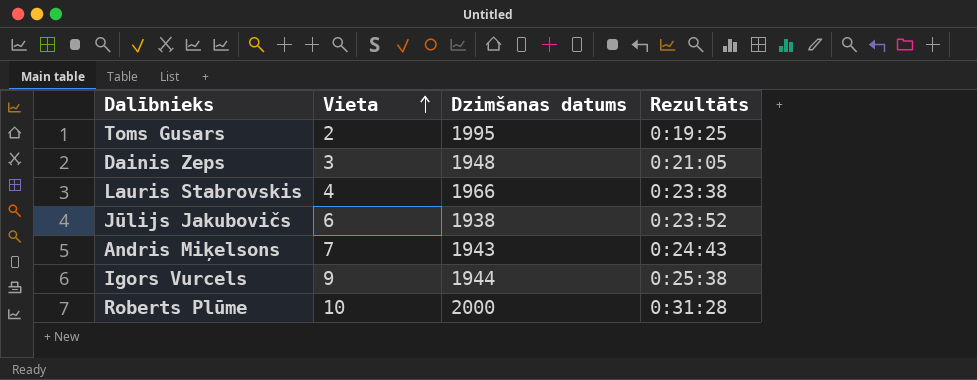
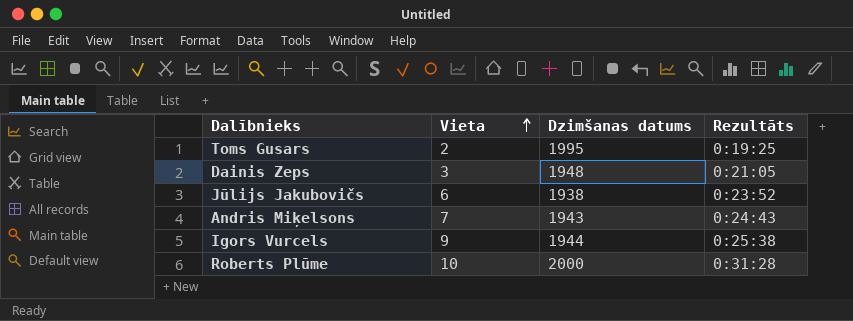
row Lauris Stabrovskis: 4 | 1966 | 0:23:38 -> none

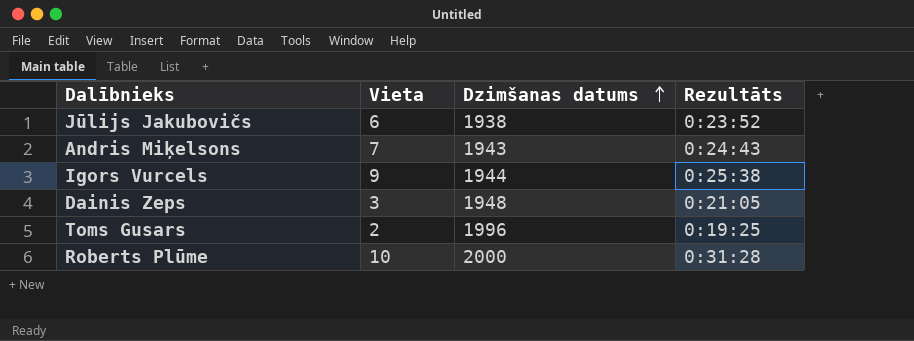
row order: Vieta ascending -> Dzimšanas datums ascending
Toms Gusars | Dzimšanas datums: 1995 -> 1996

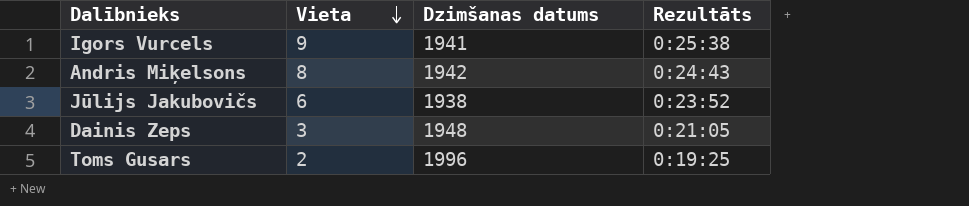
row order: Dzimšanas datums ascending -> Vieta descending
row Roberts Plūme: 10 | 2000 | 0:31:28 -> none
Igors Vurcels | Dzimšanas datums: 1944 -> 1941
Andris Miķelsons | Vieta: 7 -> 8
Andris Miķelsons | Dzimšanas datums: 1943 -> 1942

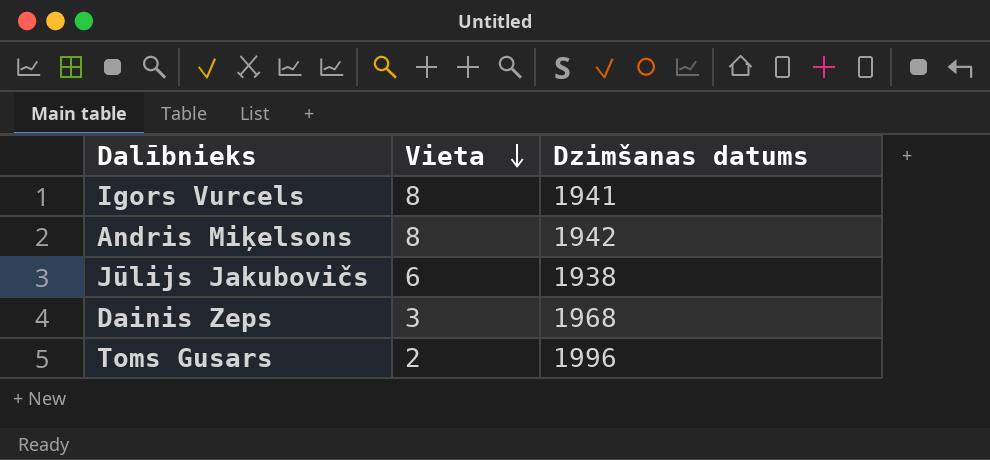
column Rezultāts | position: 4 -> none
Igors Vurcels | Vieta: 9 -> 8
Dainis Zeps | Dzimšanas datums: 1948 -> 1968

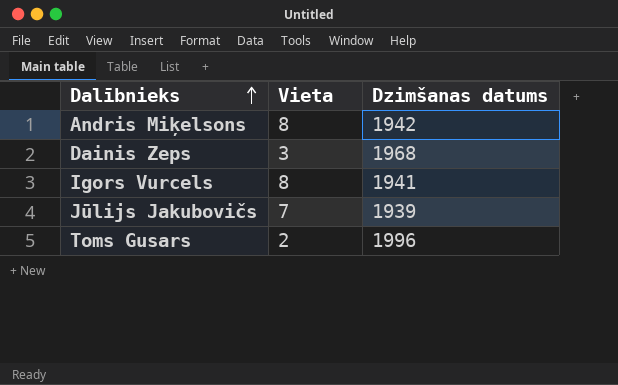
row order: Vieta descending -> Dalībnieks ascending
Jūlijs Jakubovičs | Vieta: 6 -> 7
Jūlijs Jakubovičs | Dzimšanas datums: 1938 -> 1939

